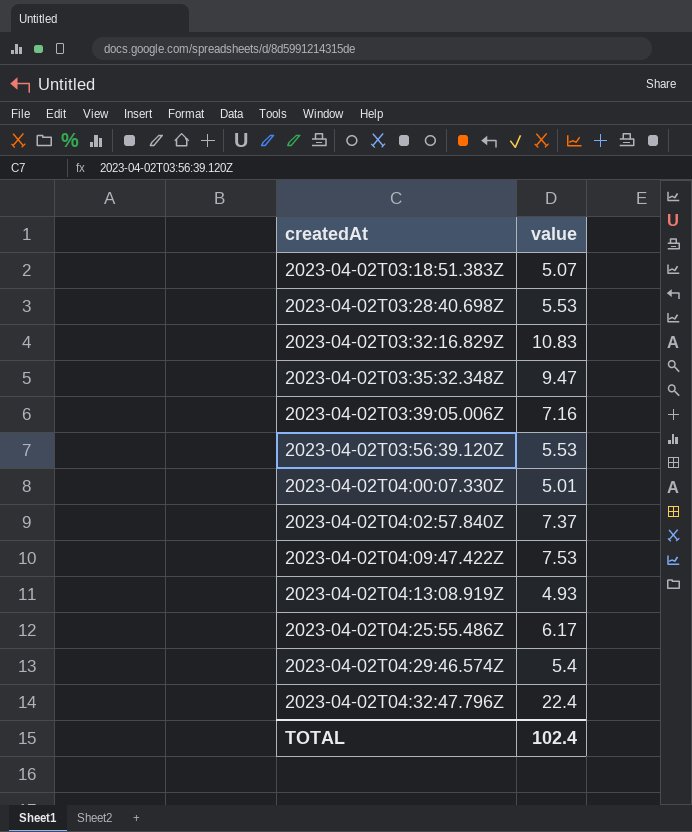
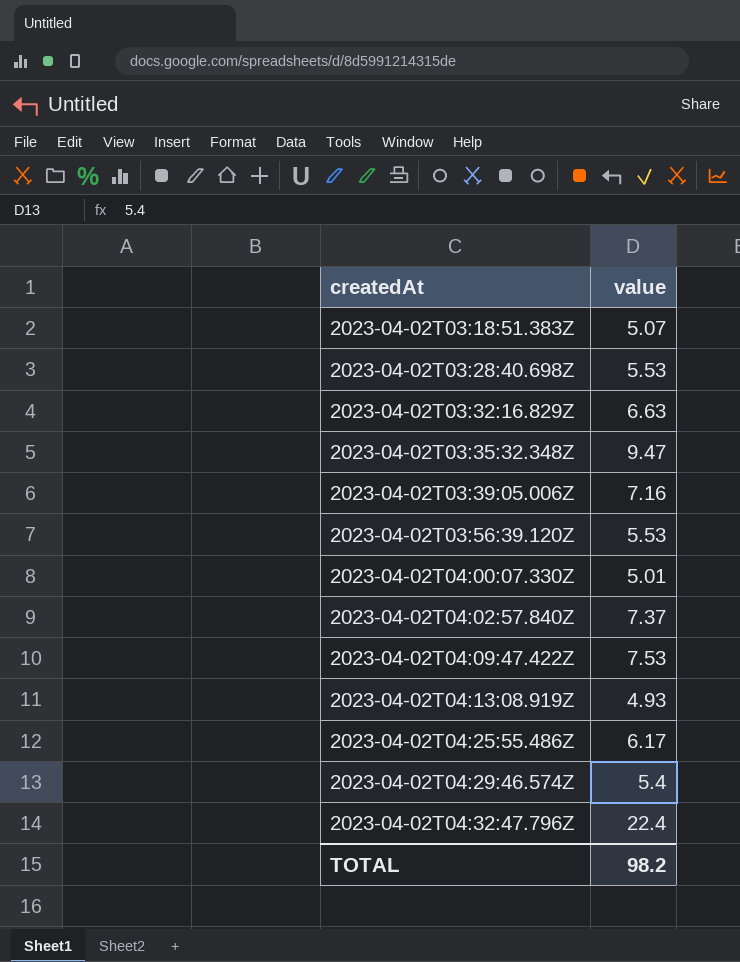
2023-04-02T03:32:16.829Z | value: 10.83 -> 6.63
TOTAL | value: 102.4 -> 98.2

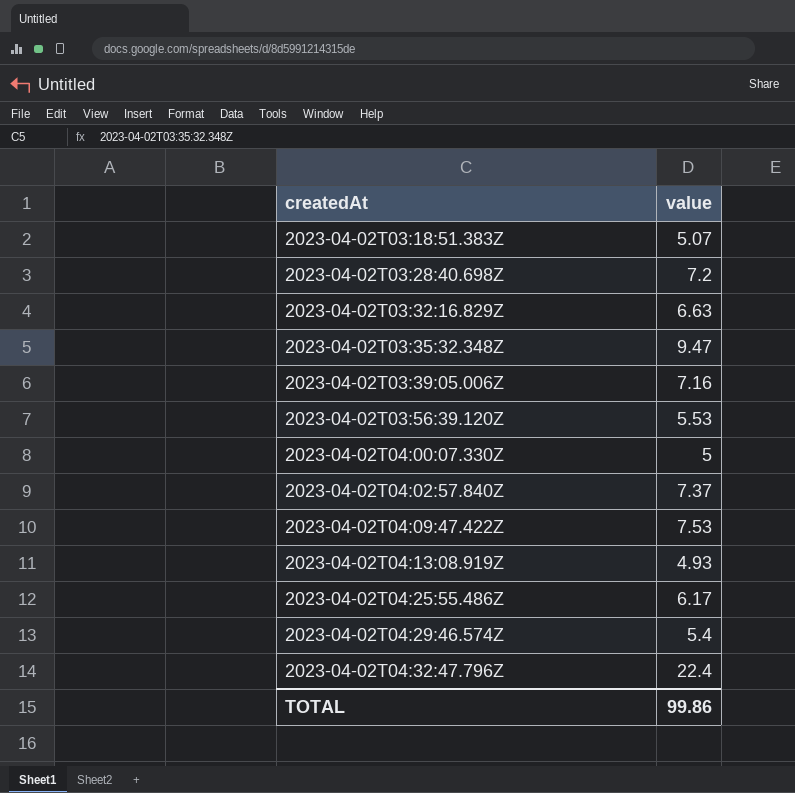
2023-04-02T03:28:40.698Z | value: 5.53 -> 7.2
2023-04-02T04:00:07.330Z | value: 5.01 -> 5
TOTAL | value: 98.2 -> 99.86

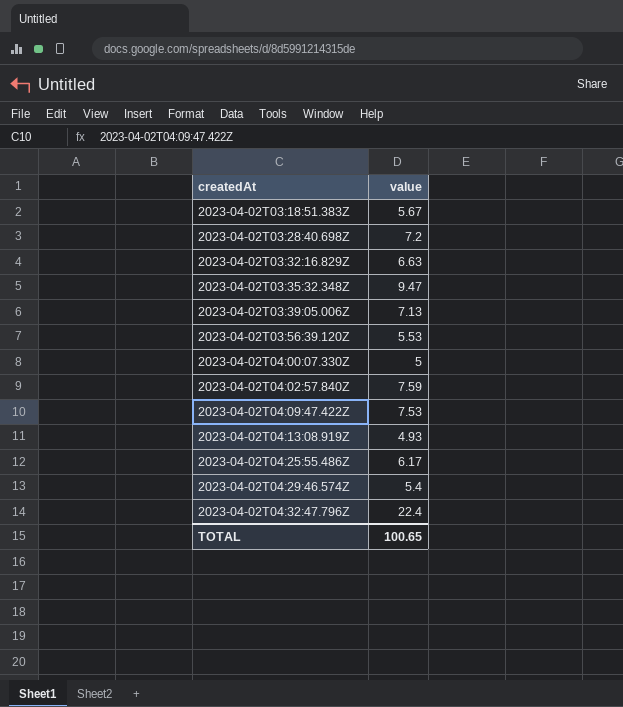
2023-04-02T03:18:51.383Z | value: 5.07 -> 5.67
2023-04-02T03:39:05.006Z | value: 7.16 -> 7.13
2023-04-02T04:02:57.840Z | value: 7.37 -> 7.59
TOTAL | value: 99.86 -> 100.65

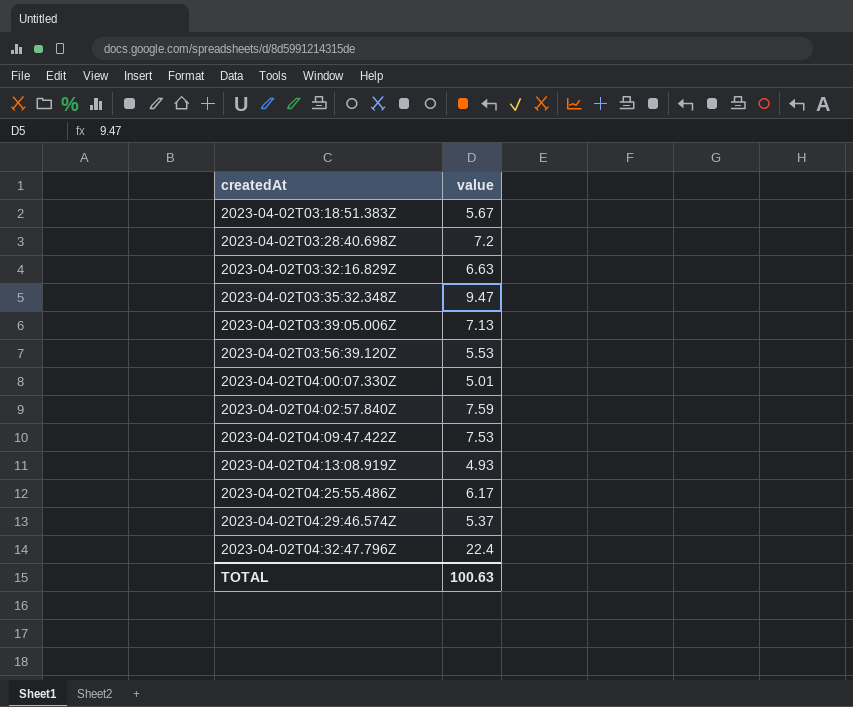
2023-04-02T04:00:07.330Z | value: 5 -> 5.01
2023-04-02T04:29:46.574Z | value: 5.4 -> 5.37
TOTAL | value: 100.65 -> 100.63

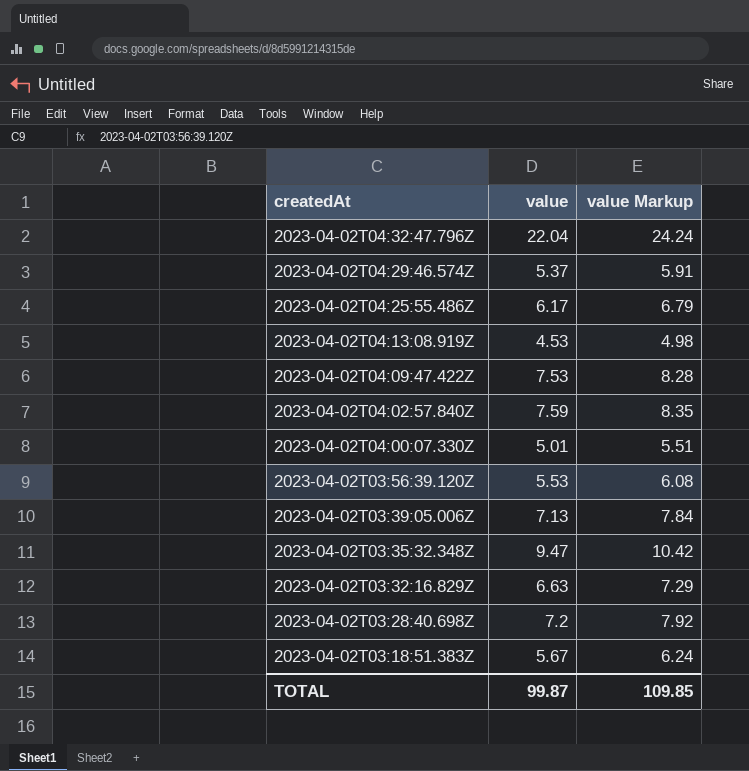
row order: createdAt ascending -> createdAt descending
column value Markup | formula: none -> [value] * 1.1
2023-04-02T04:32:47.796Z | value: 22.4 -> 22.04
2023-04-02T04:13:08.919Z | value: 4.93 -> 4.53
TOTAL | value: 100.63 -> 99.87

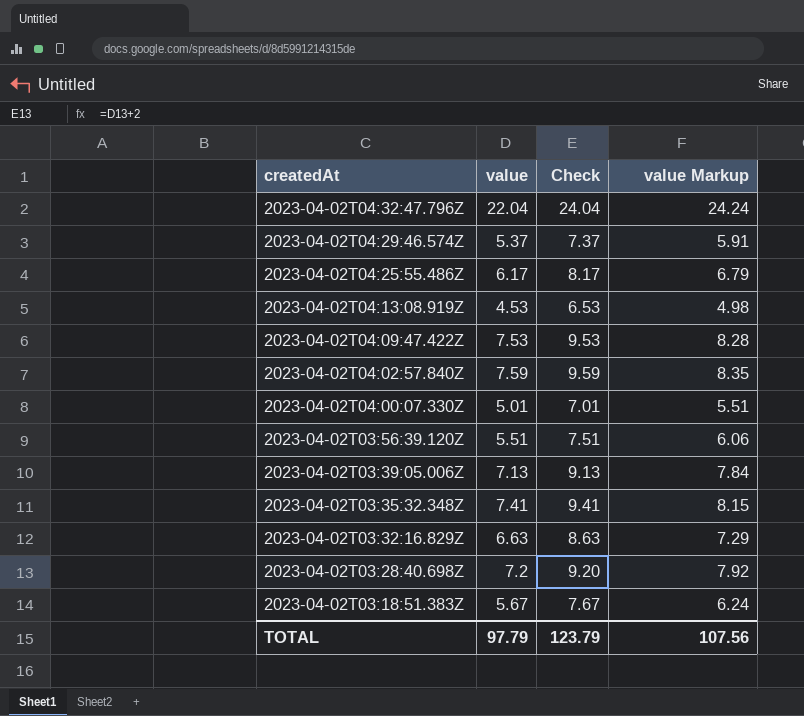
column Check | formula: none -> [value] + 2
2023-04-02T03:56:39.120Z | value: 5.53 -> 5.51
2023-04-02T03:56:39.120Z | value Markup: 6.08 -> 6.06
2023-04-02T03:35:32.348Z | value: 9.47 -> 7.41
2023-04-02T03:35:32.348Z | value Markup: 10.42 -> 8.15
TOTAL | value: 99.87 -> 97.79
TOTAL | value Markup: 109.85 -> 107.56

